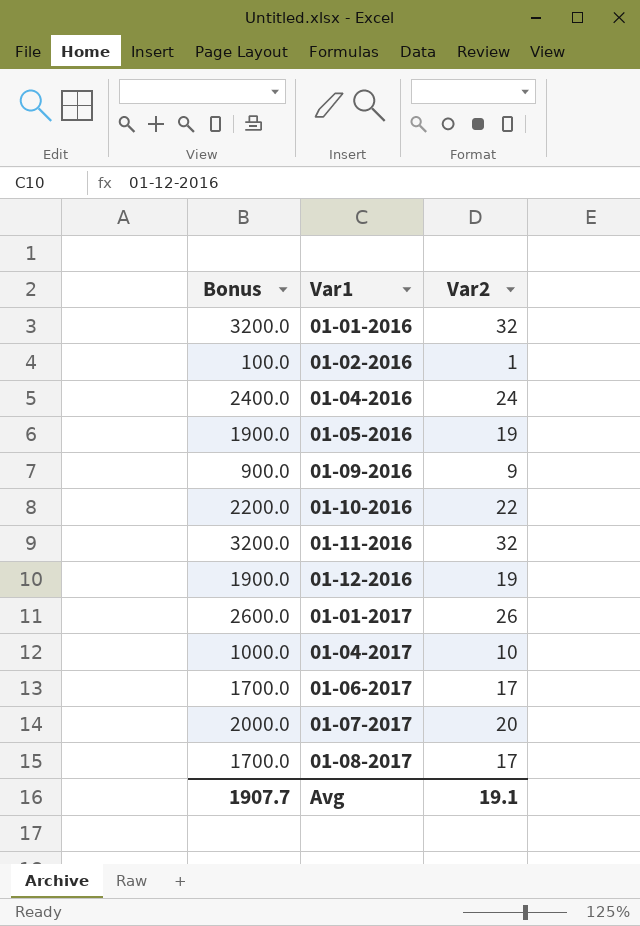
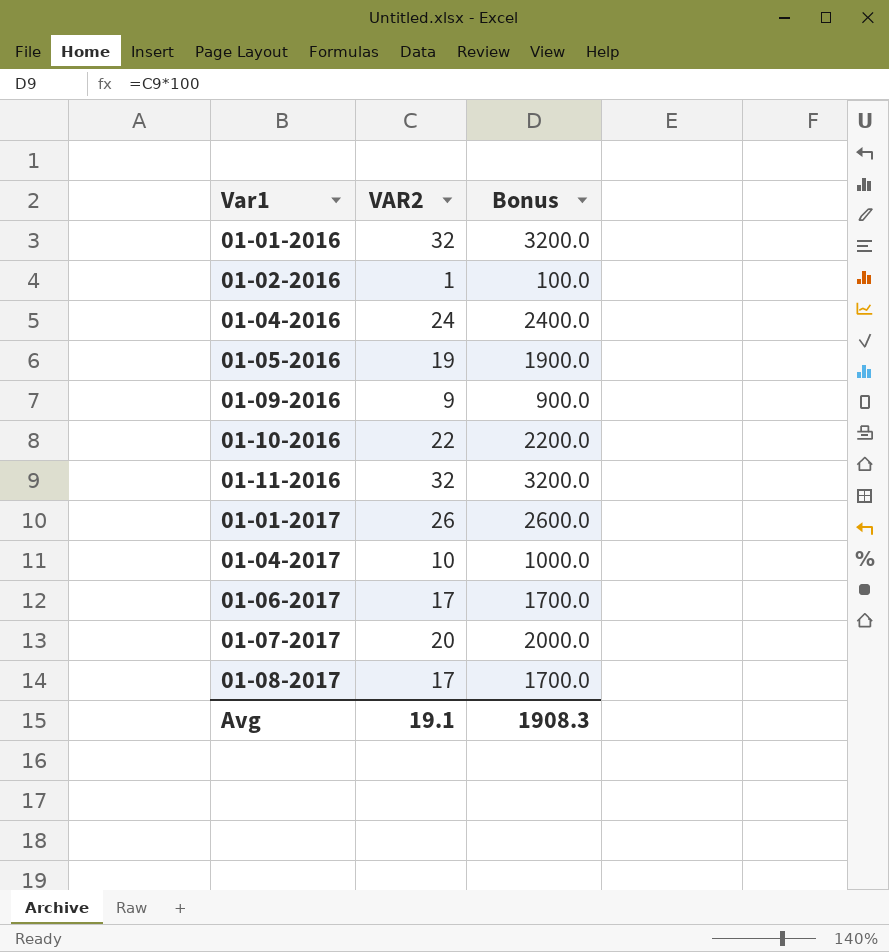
column name: Var2 -> VAR2
column Bonus | position: 1 -> 3
row 01-12-2016: 1900.0 | 19 -> none
Avg | Bonus: 1907.7 -> 1908.3

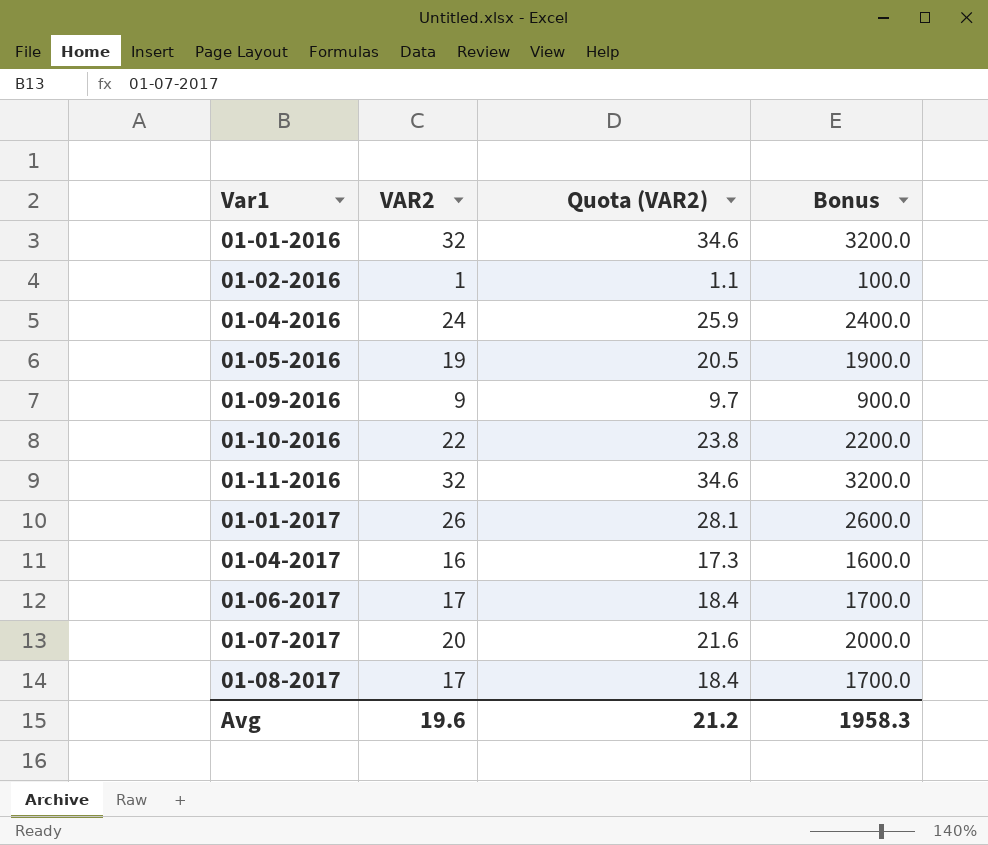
column Quota (VAR2) | formula: none -> [VAR2] * 1.08
01-04-2017 | VAR2: 10 -> 16
01-04-2017 | Bonus: 1000.0 -> 1600.0
Avg | VAR2: 19.1 -> 19.6
Avg | Bonus: 1908.3 -> 1958.3

